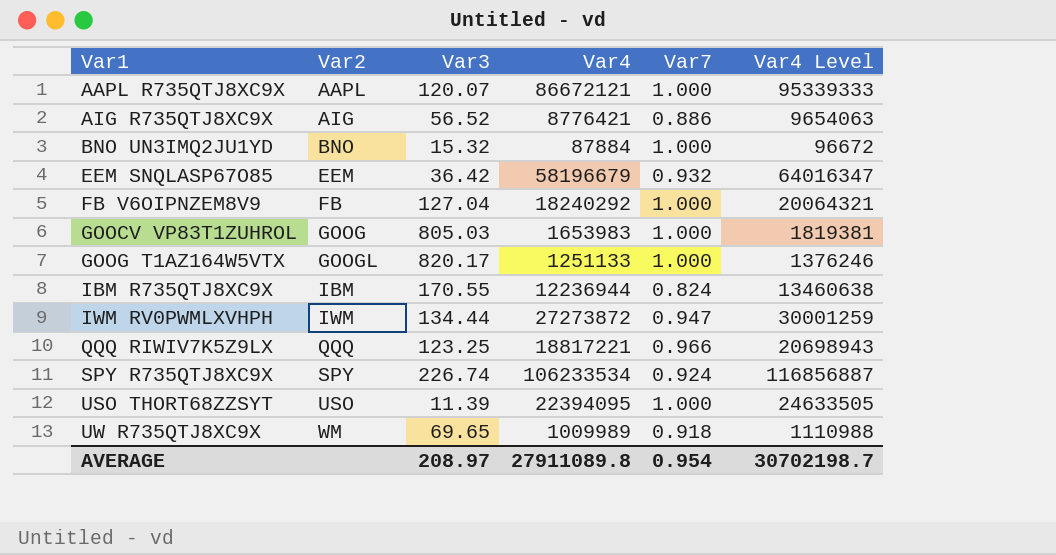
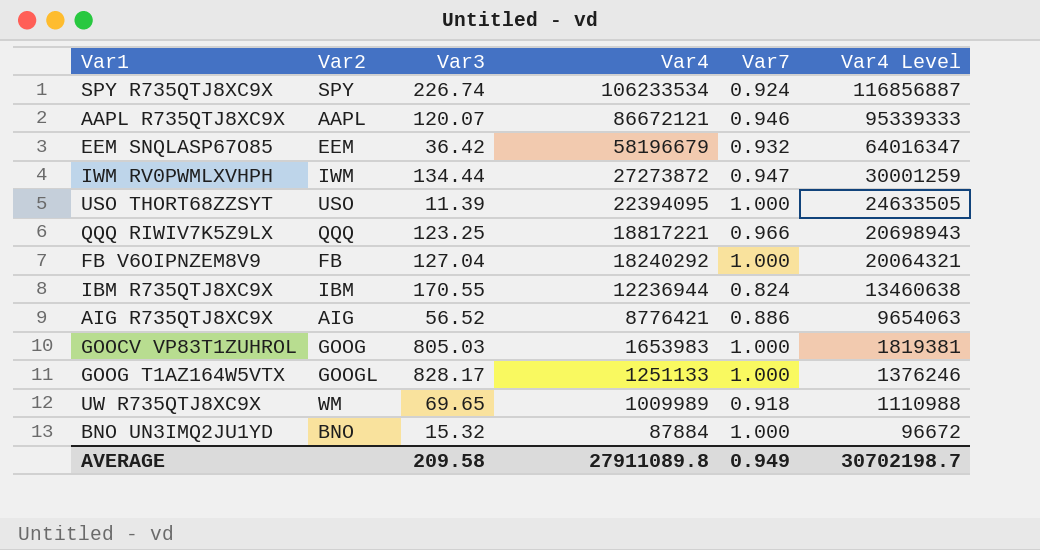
row order: Var1 ascending -> Var4 descending
AAPL R735QTJ8XC9X | Var7: 1.000 -> 0.946
GOOG T1AZ164W5VTX | Var3: 820.17 -> 828.17
AVERAGE | Var3: 208.97 -> 209.58
AVERAGE | Var7: 0.954 -> 0.949

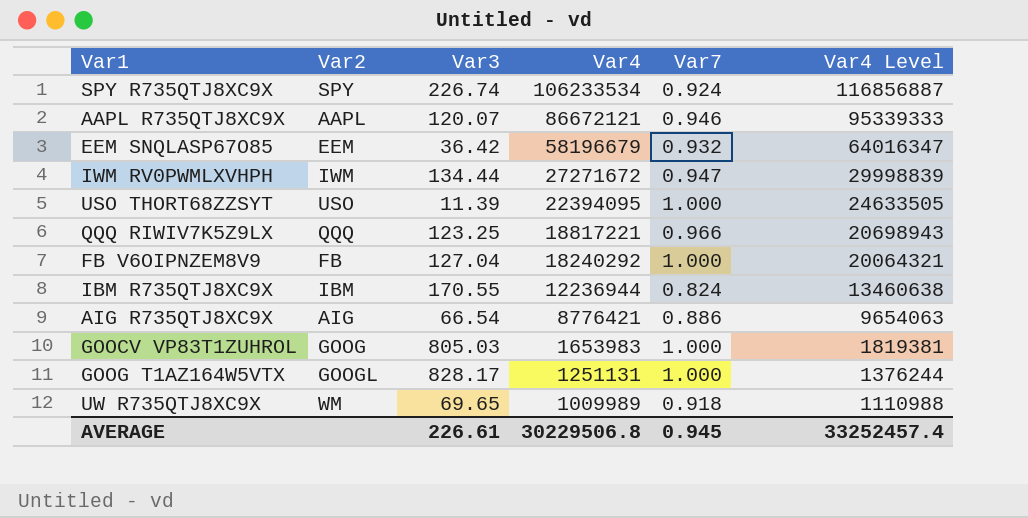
row BNO UN3IMQ2JU1YD: BNO | 15.32 | 87884 | 1.000 | 96672 -> none
IWM RV0PWMLXVHPH | Var4: 27273872 -> 27271672
IWM RV0PWMLXVHPH | Var4 Level: 30001259 -> 29998839
AIG R735QTJ8XC9X | Var3: 56.52 -> 66.54
GOOG T1AZ164W5VTX | Var4: 1251133 -> 1251131
GOOG T1AZ164W5VTX | Var4 Level: 1376246 -> 1376244
AVERAGE | Var3: 209.58 -> 226.61
AVERAGE | Var4: 27911089.8 -> 30229506.8
AVERAGE | Var7: 0.949 -> 0.945
AVERAGE | Var4 Level: 30702198.7 -> 33252457.4

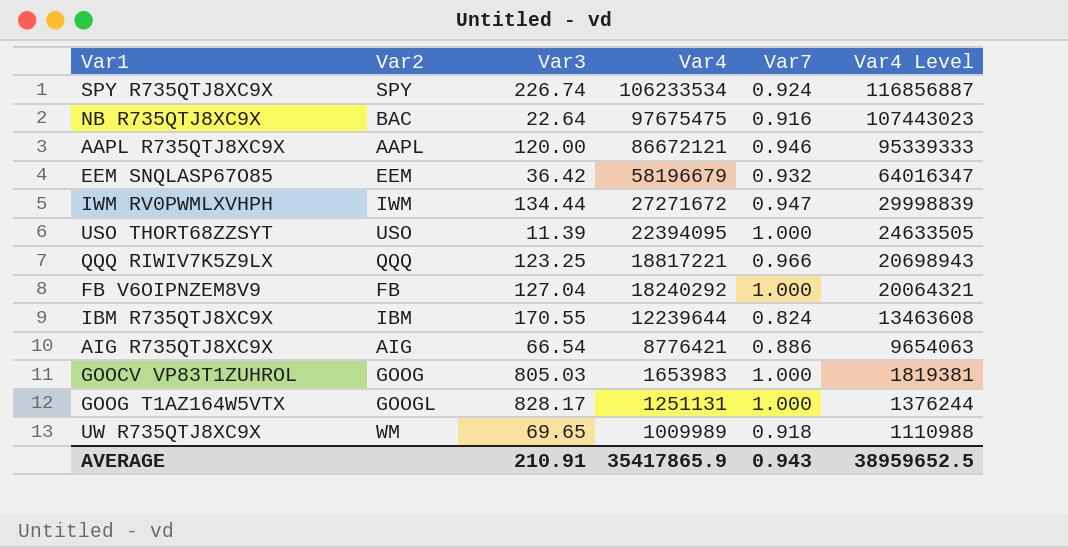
row NB R735QTJ8XC9X: none -> BAC | 22.64 | 97675475 | 0.916 | 107443023
AAPL R735QTJ8XC9X | Var3: 120.07 -> 120.00
IBM R735QTJ8XC9X | Var4: 12236944 -> 12239644
IBM R735QTJ8XC9X | Var4 Level: 13460638 -> 13463608
AVERAGE | Var3: 226.61 -> 210.91
AVERAGE | Var4: 30229506.8 -> 35417865.9
AVERAGE | Var7: 0.945 -> 0.943
AVERAGE | Var4 Level: 33252457.4 -> 38959652.5

